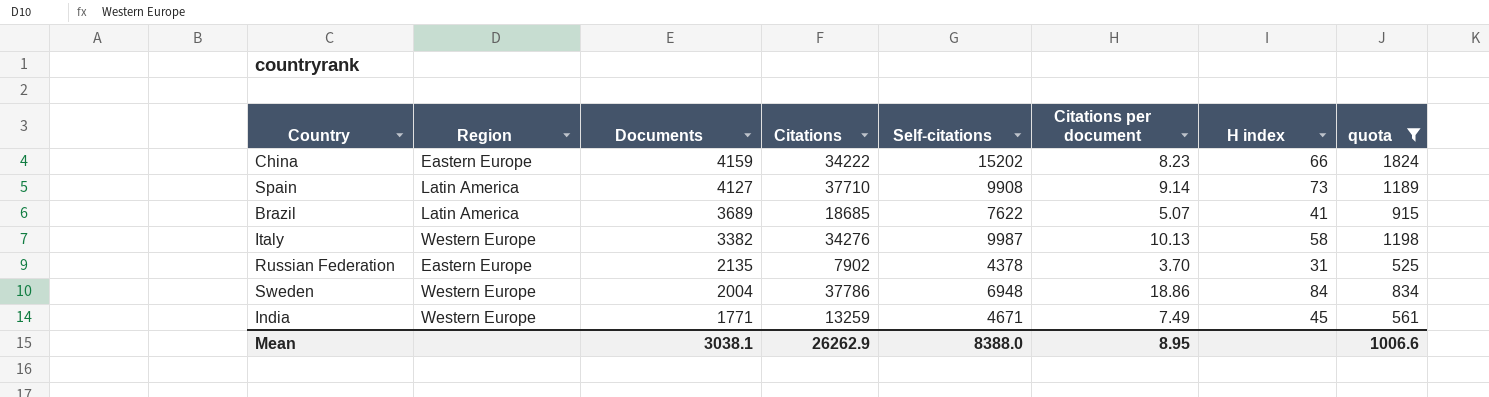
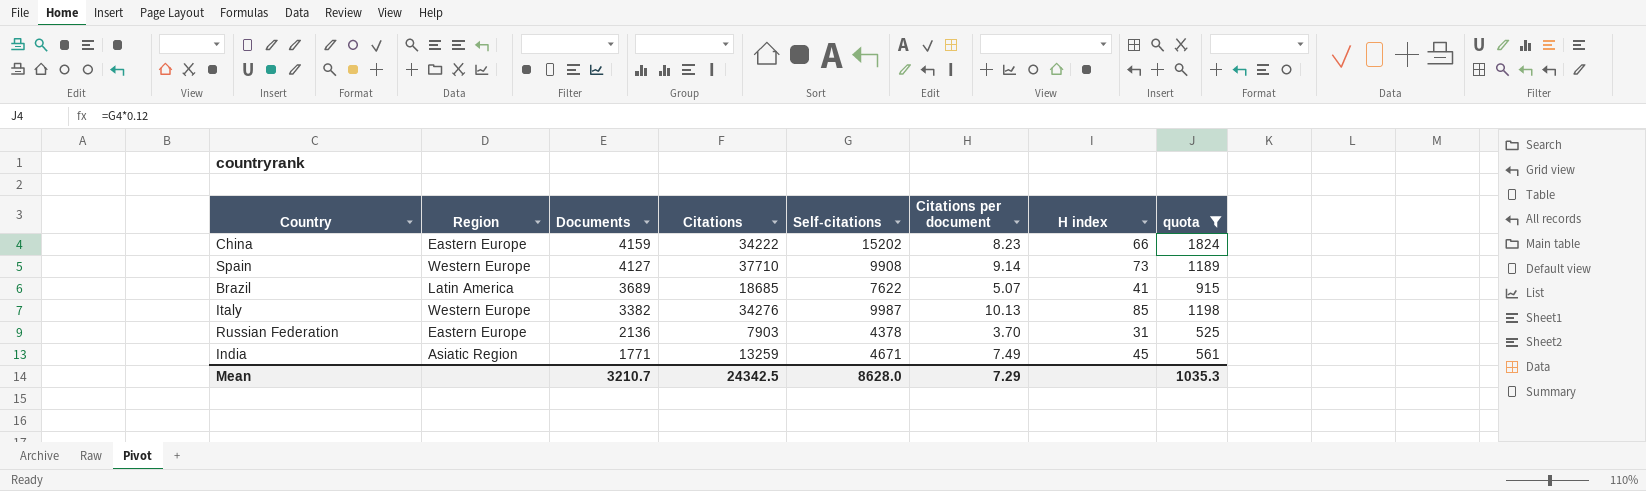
row Sweden: Western Europe | 2004 | 37786 | 6948 | 18.86 | 84 | 834 -> none
Spain | Region: Latin America -> Western Europe
Italy | H index: 58 -> 85
Russian Federation | Documents: 2135 -> 2136
Russian Federation | Citations: 7902 -> 7903
India | Region: Western Europe -> Asiatic Region
Mean | Documents: 3038.1 -> 3210.7
Mean | Citations: 26262.9 -> 24342.5
Mean | Self-citations: 8388.0 -> 8628.0
Mean | Citations per document: 8.95 -> 7.29
Mean | quota: 1006.6 -> 1035.3

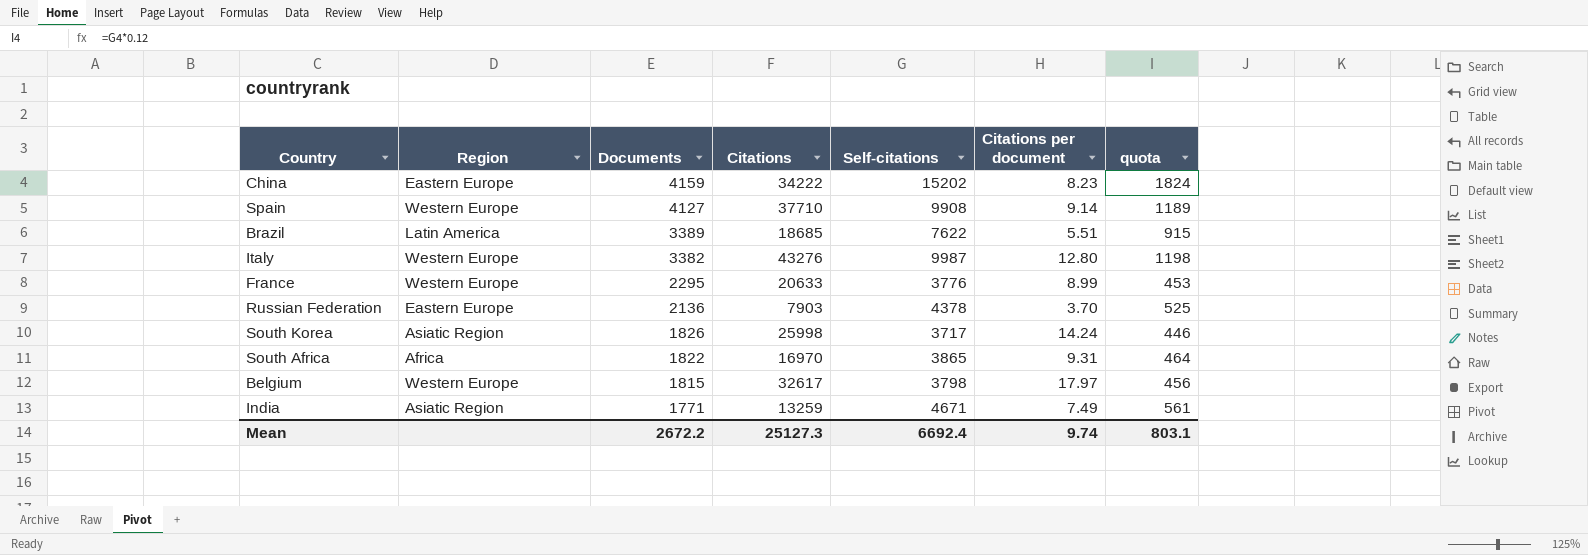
filter: quota >= 525 -> none
column H index | position: 7 -> none
Brazil | Documents: 3689 -> 3389
Brazil | Citations per document: 5.07 -> 5.51
Italy | Citations: 34276 -> 43276
Italy | Citations per document: 10.13 -> 12.80
Mean | Documents: 3210.7 -> 2672.2
Mean | Citations: 24342.5 -> 25127.3
Mean | Self-citations: 8628.0 -> 6692.4
Mean | Citations per document: 7.29 -> 9.74
Mean | quota: 1035.3 -> 803.1

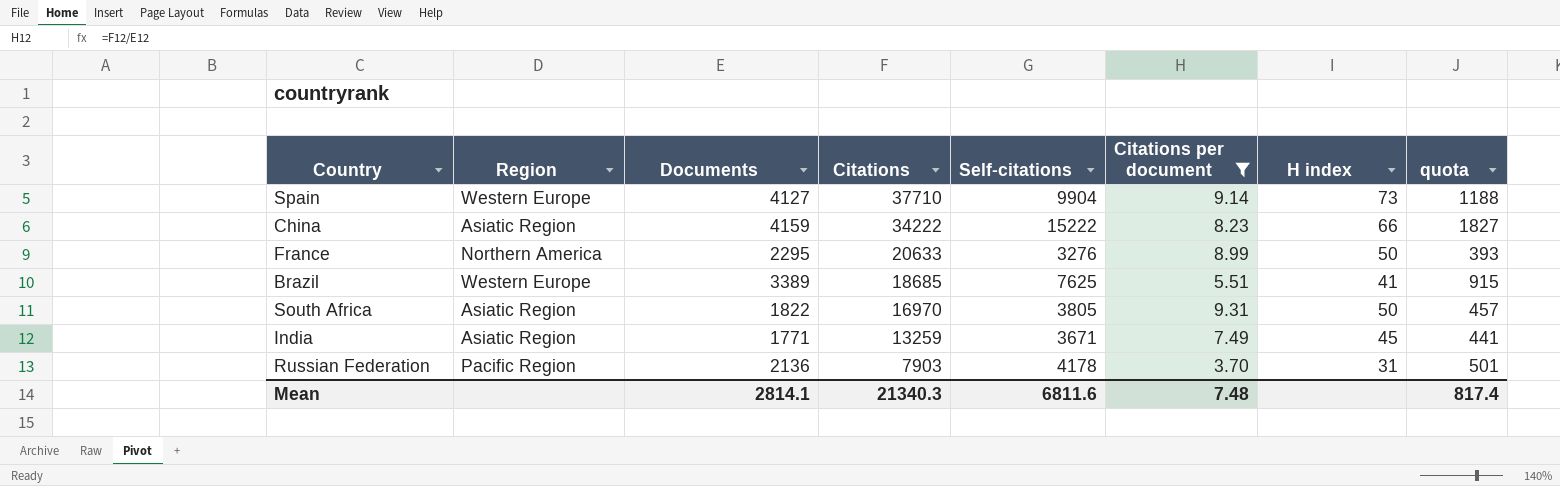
filter: none -> Citations per document <= 9.31
row order: Documents descending -> Citations descending
column H index | position: none -> 7
Spain | Self-citations: 9908 -> 9904
Spain | quota: 1189 -> 1188
China | Region: Eastern Europe -> Asiatic Region
China | Self-citations: 15202 -> 15222
China | quota: 1824 -> 1827
France | Region: Western Europe -> Northern America
France | Self-citations: 3776 -> 3276
France | quota: 453 -> 393
Brazil | Region: Latin America -> Western Europe
Brazil | Self-citations: 7622 -> 7625
South Africa | Region: Africa -> Asiatic Region
South Africa | Self-citations: 3865 -> 3805
South Africa | quota: 464 -> 457
India | Self-citations: 4671 -> 3671
India | quota: 561 -> 441
Russian Federation | Region: Eastern Europe -> Pacific Region
Russian Federation | Self-citations: 4378 -> 4178
Russian Federation | quota: 525 -> 501
Mean | Documents: 2672.2 -> 2814.1
Mean | Citations: 25127.3 -> 21340.3
Mean | Self-citations: 6692.4 -> 6811.6
Mean | Citations per document: 9.74 -> 7.48
Mean | quota: 803.1 -> 817.4

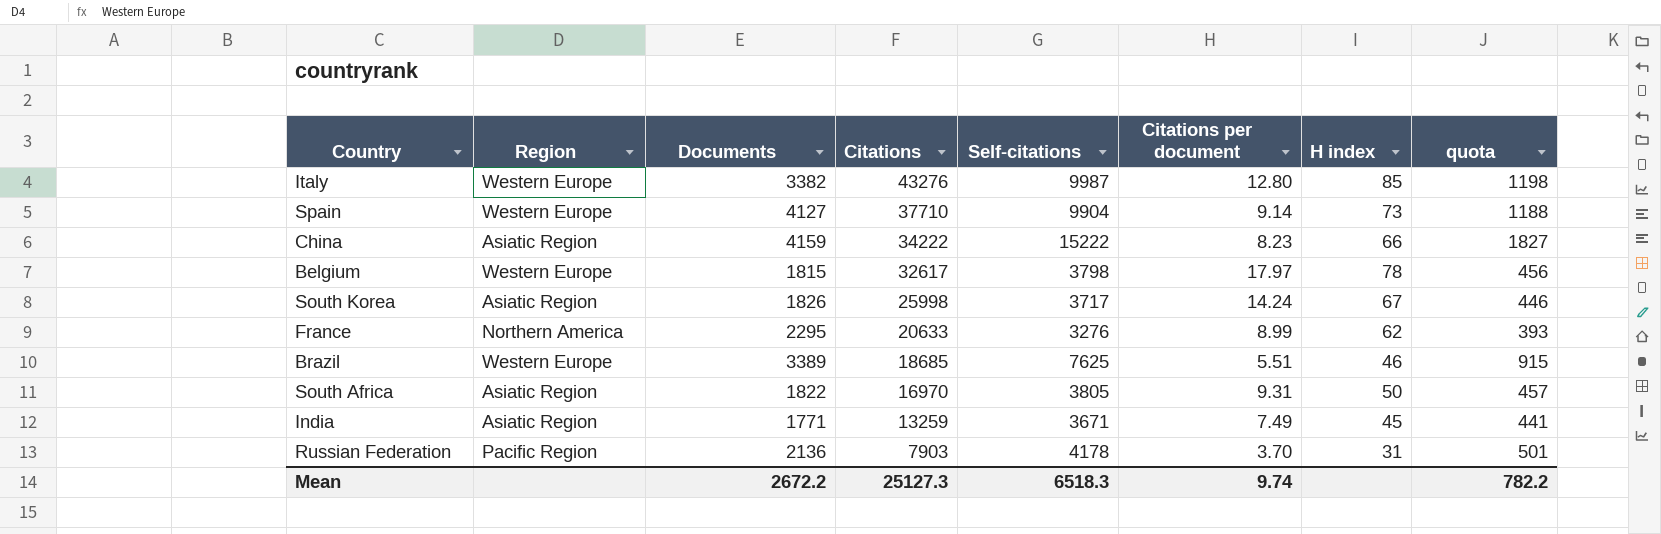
filter: Citations per document <= 9.31 -> none
France | H index: 50 -> 62
Brazil | H index: 41 -> 46
Mean | Documents: 2814.1 -> 2672.2
Mean | Citations: 21340.3 -> 25127.3
Mean | Self-citations: 6811.6 -> 6518.3
Mean | Citations per document: 7.48 -> 9.74
Mean | quota: 817.4 -> 782.2

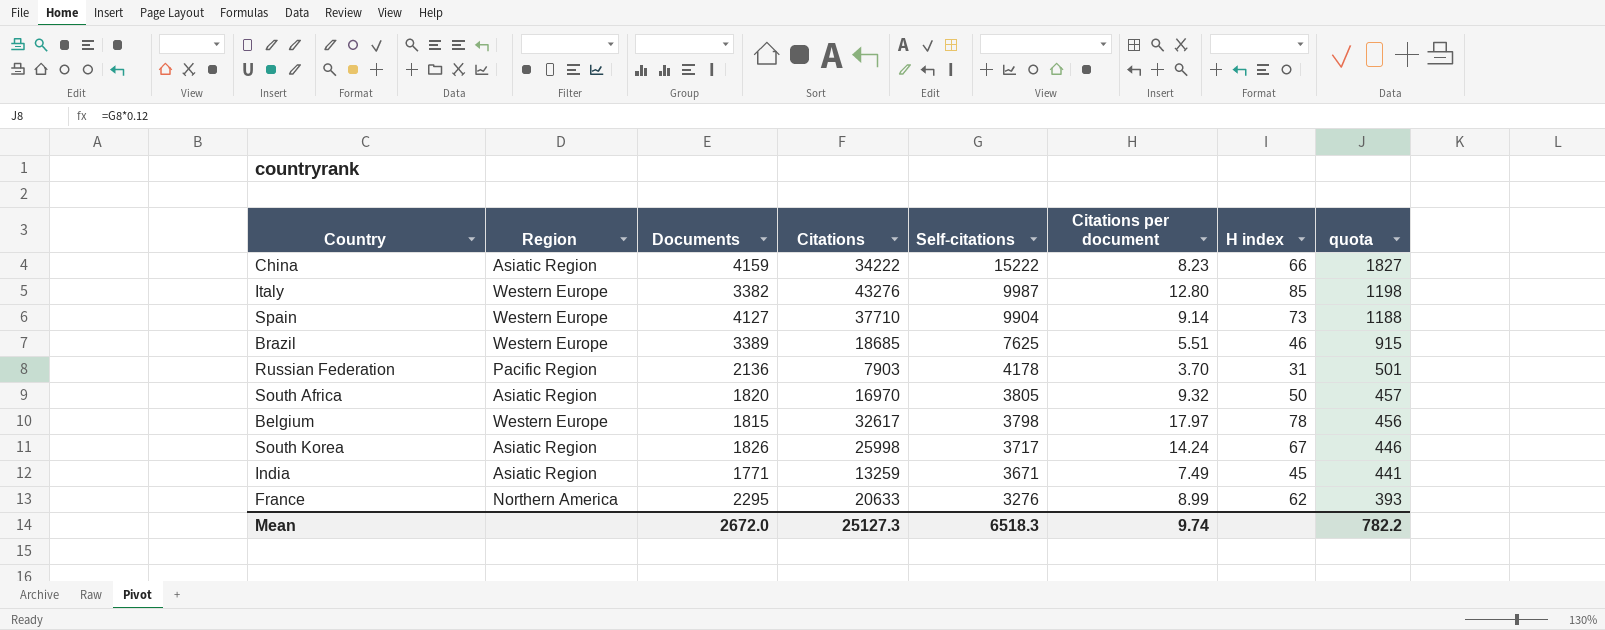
row order: Citations descending -> Self-citations descending
South Africa | Documents: 1822 -> 1820
South Africa | Citations per document: 9.31 -> 9.32
Mean | Documents: 2672.2 -> 2672.0

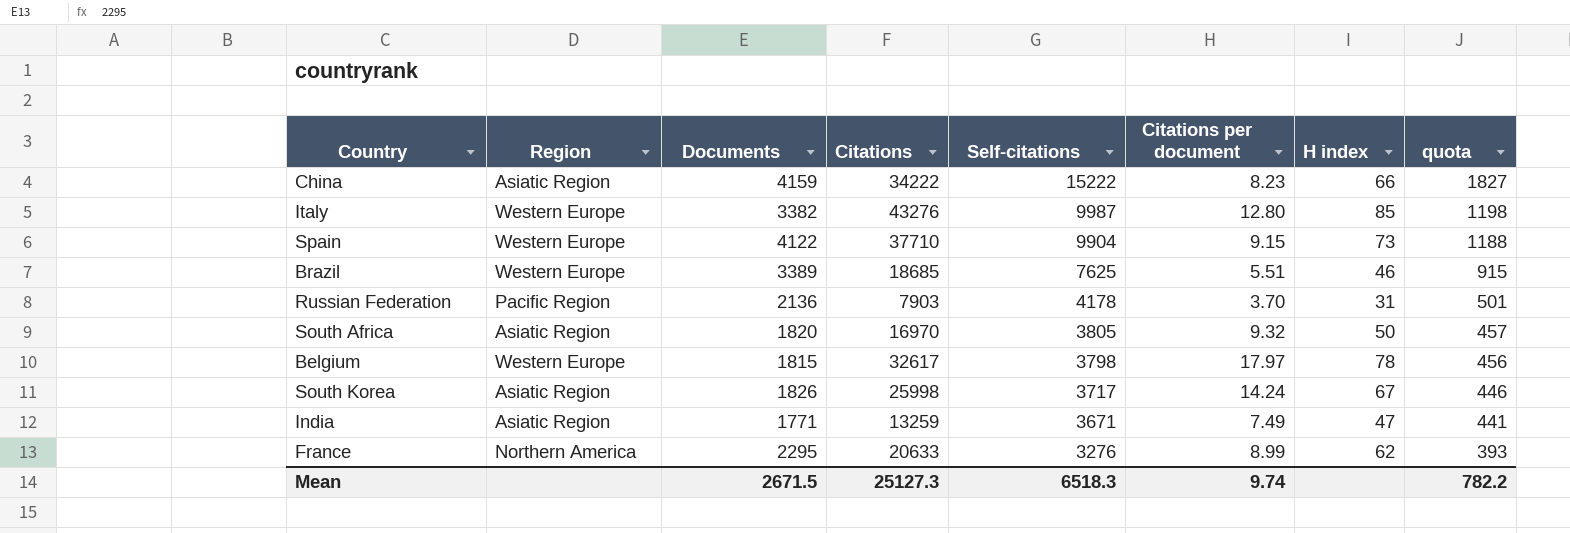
Spain | Documents: 4127 -> 4122
Spain | Citations per document: 9.14 -> 9.15
India | H index: 45 -> 47
Mean | Documents: 2672.0 -> 2671.5

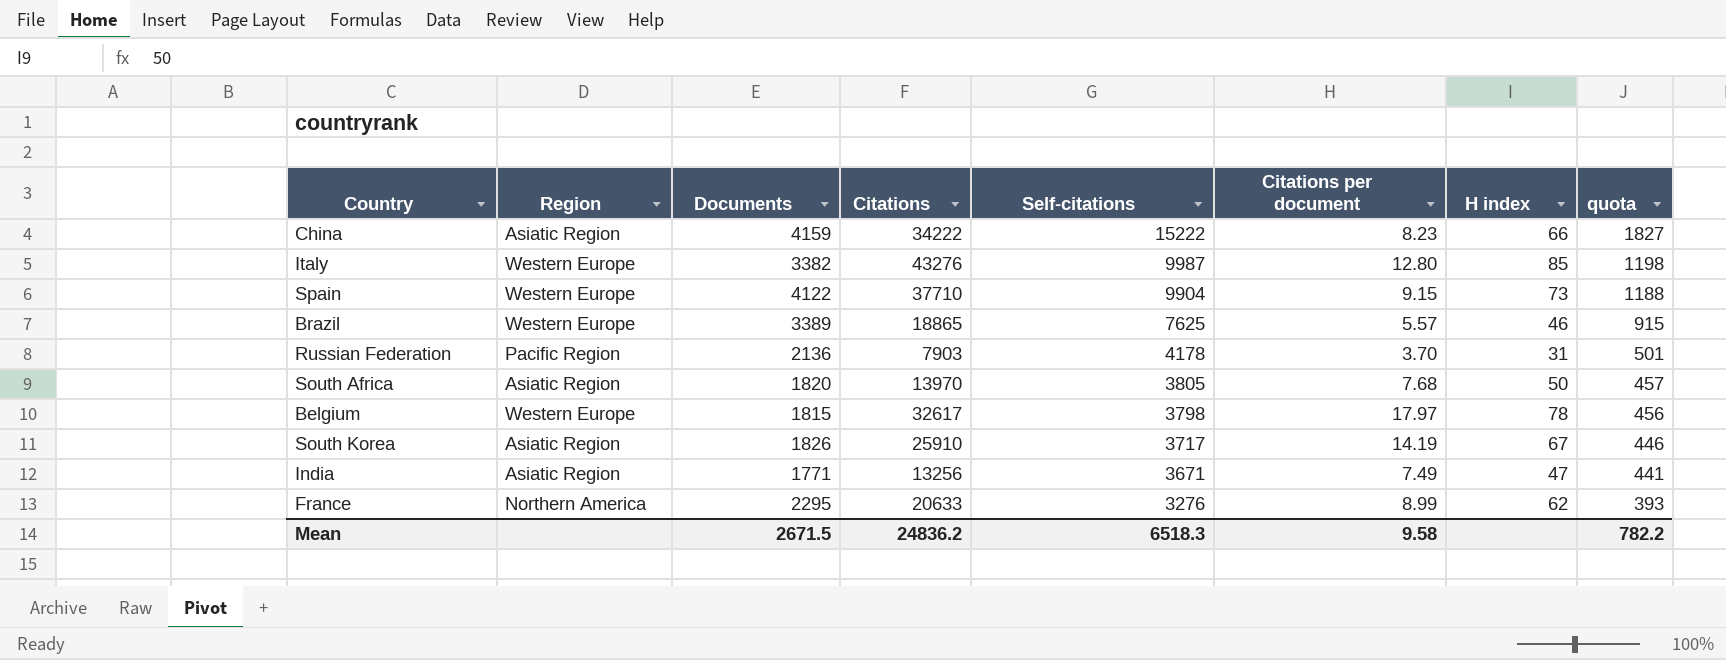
Brazil | Citations: 18685 -> 18865
Brazil | Citations per document: 5.51 -> 5.57
South Africa | Citations: 16970 -> 13970
South Africa | Citations per document: 9.32 -> 7.68
South Korea | Citations: 25998 -> 25910
South Korea | Citations per document: 14.24 -> 14.19
India | Citations: 13259 -> 13256
Mean | Citations: 25127.3 -> 24836.2
Mean | Citations per document: 9.74 -> 9.58

